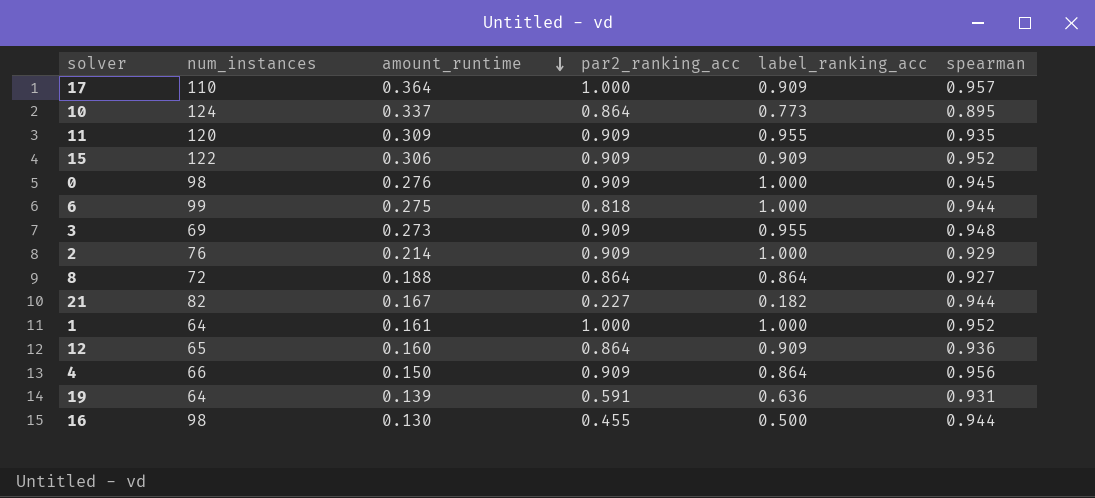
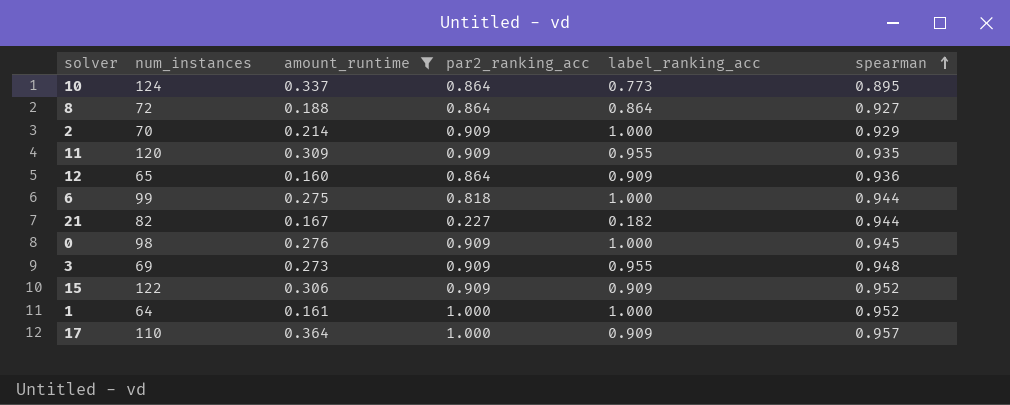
filter: none -> amount_runtime >= 0.160
row order: amount_runtime descending -> spearman ascending
2 | num_instances: 76 -> 70

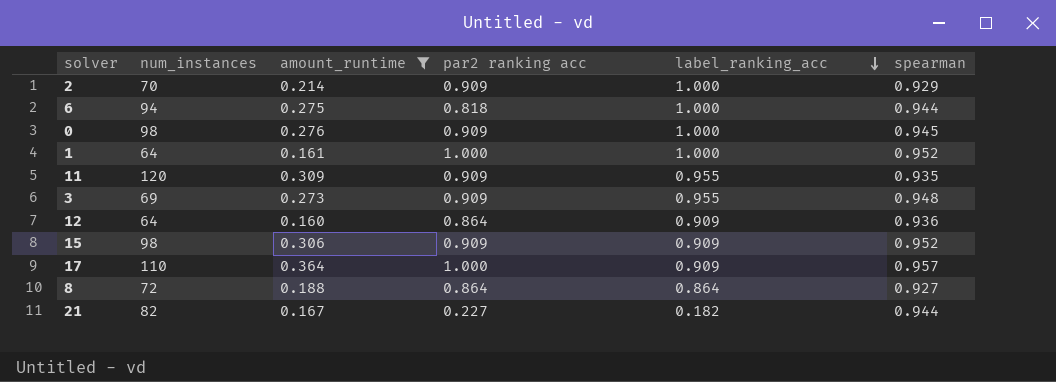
row order: spearman ascending -> label_ranking_acc descending
column name: par2_ranking_acc -> par2 ranking acc
row 10: 124 | 0.337 | 0.864 | 0.773 | 0.895 -> none
6 | num_instances: 99 -> 94
12 | num_instances: 65 -> 64
15 | num_instances: 122 -> 98

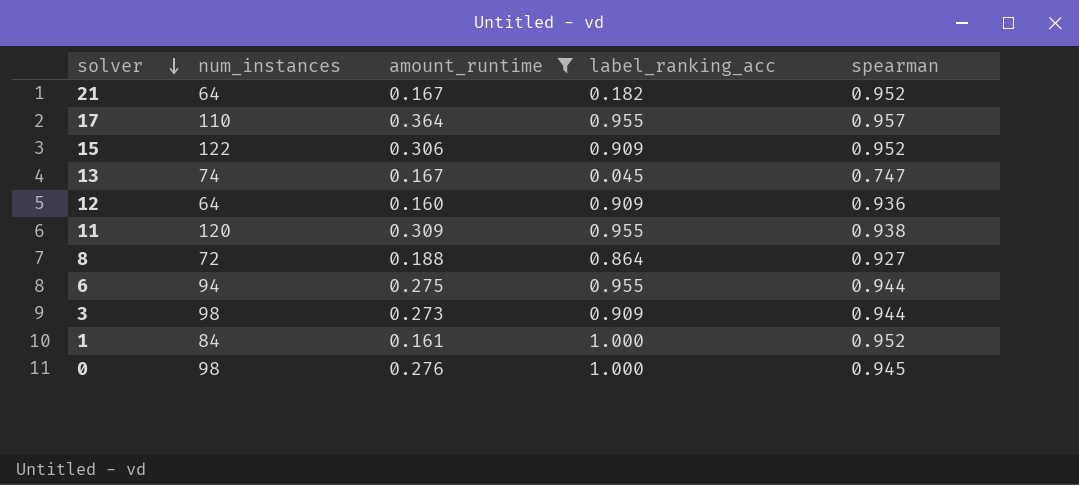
row order: label_ranking_acc descending -> solver descending
column par2 ranking acc | position: 4 -> none
row 2: 70 | 0.214 | 0.909 | 1.000 | 0.929 -> none
21 | num_instances: 82 -> 64
21 | spearman: 0.944 -> 0.952
17 | label_ranking_acc: 0.909 -> 0.955
15 | num_instances: 98 -> 122
row 13: none -> 74 | 0.167 | 0.045 | 0.747
11 | spearman: 0.935 -> 0.938
6 | label_ranking_acc: 1.000 -> 0.955
3 | num_instances: 69 -> 98
3 | label_ranking_acc: 0.955 -> 0.909
3 | spearman: 0.948 -> 0.944
1 | num_instances: 64 -> 84

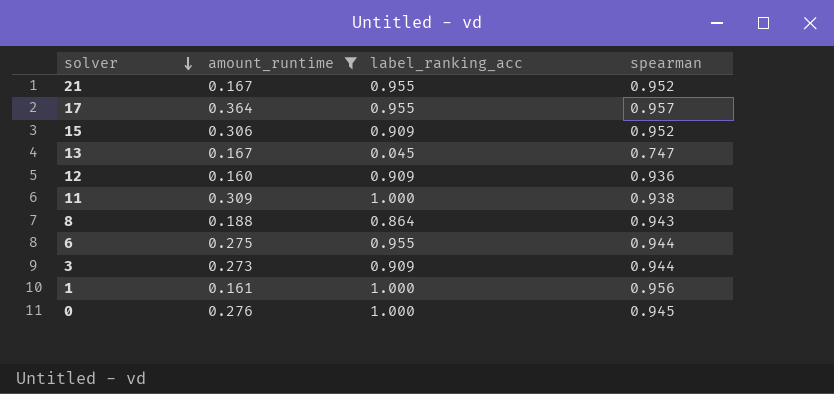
column num_instances | position: 2 -> none
21 | label_ranking_acc: 0.182 -> 0.955
11 | label_ranking_acc: 0.955 -> 1.000
8 | spearman: 0.927 -> 0.943
1 | spearman: 0.952 -> 0.956

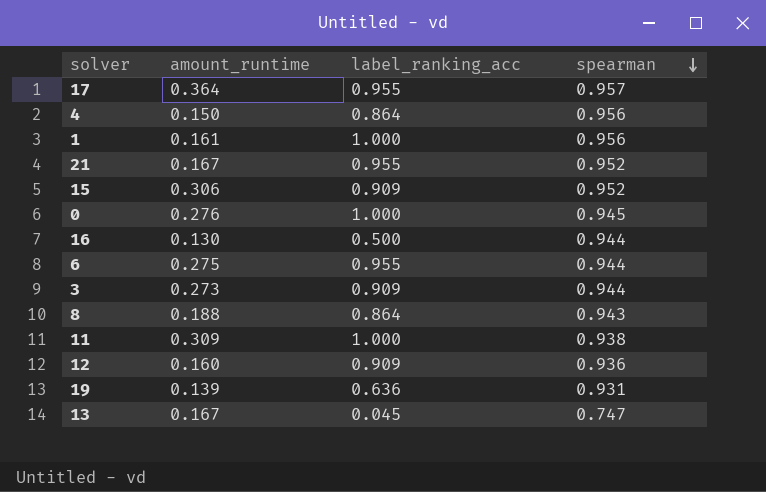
filter: amount_runtime >= 0.160 -> none
row order: solver descending -> spearman descending

